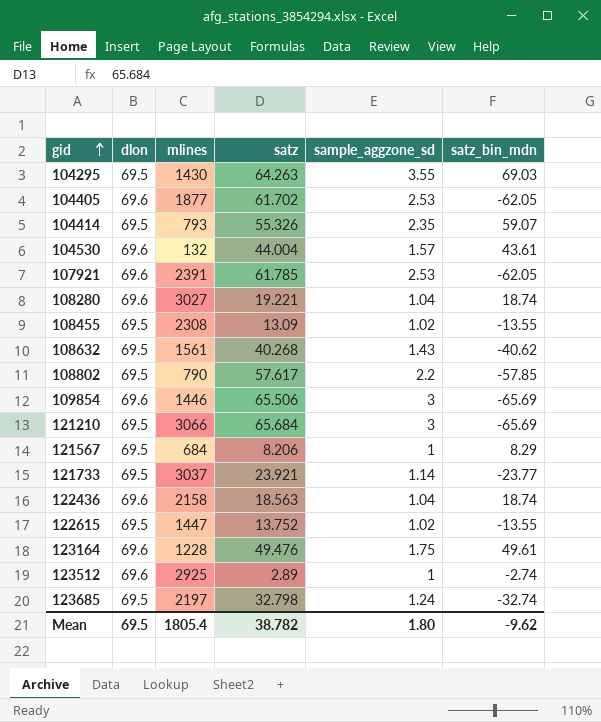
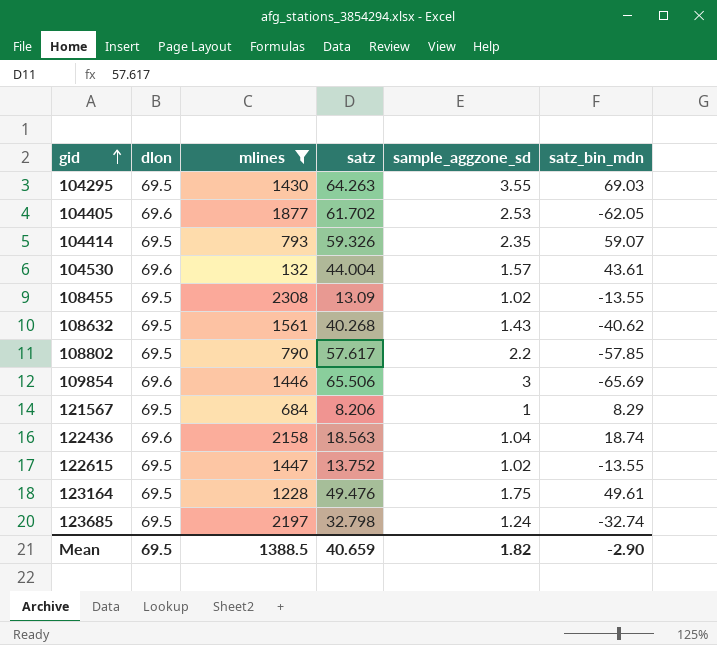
filter: none -> mlines <= 2308
104414 | satz: 55.326 -> 59.326
123164 | dlon: 69.6 -> 69.5
Mean | mlines: 1805.4 -> 1388.5
Mean | satz: 38.782 -> 40.659
Mean | sample_aggzone_sd: 1.80 -> 1.82
Mean | satz_bin_mdn: -9.62 -> -2.90

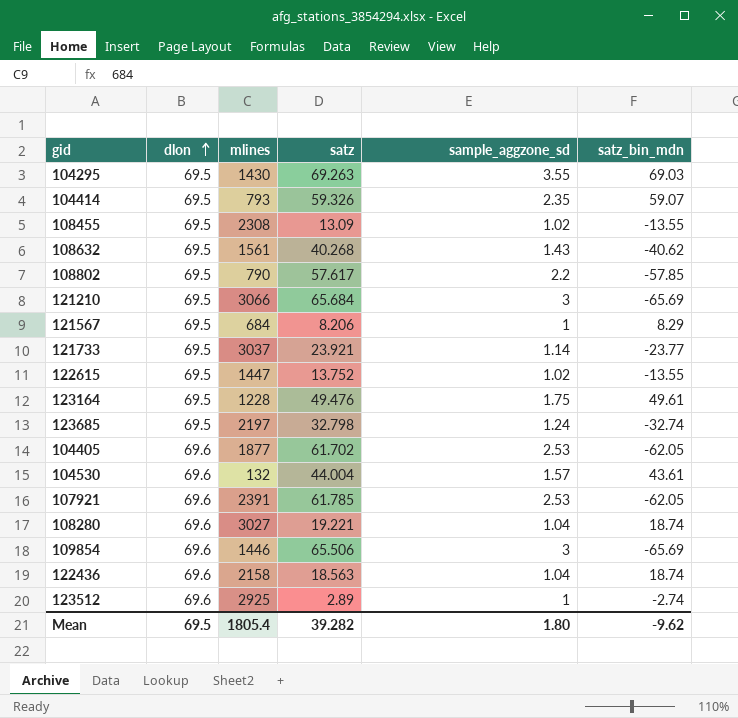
filter: mlines <= 2308 -> none
row order: gid ascending -> dlon ascending
104295 | satz: 64.263 -> 69.263
Mean | mlines: 1388.5 -> 1805.4
Mean | satz: 40.659 -> 39.282
Mean | sample_aggzone_sd: 1.82 -> 1.80
Mean | satz_bin_mdn: -2.90 -> -9.62

